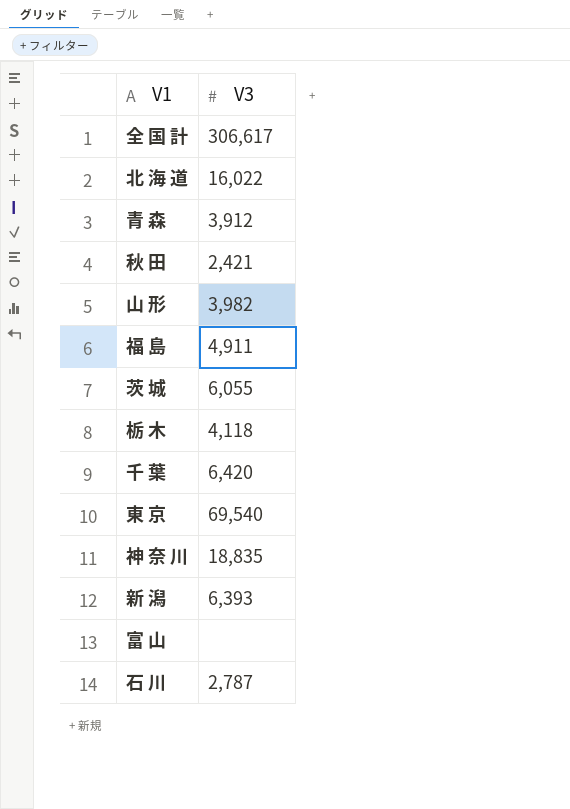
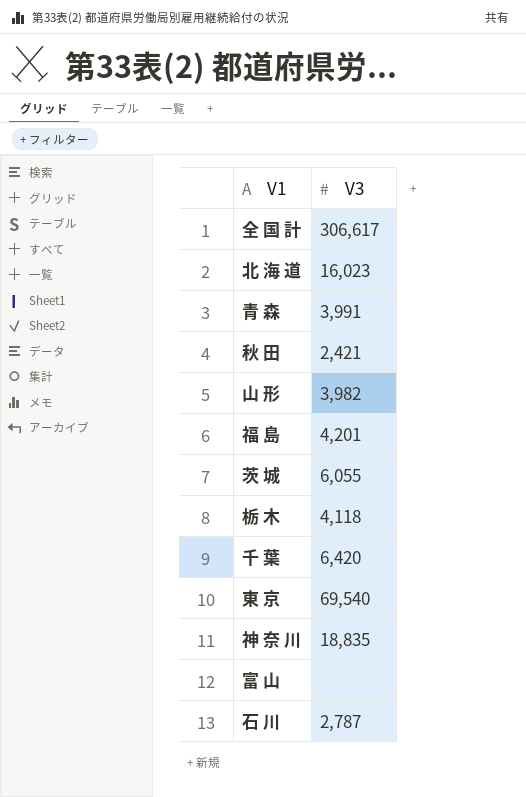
row 新 潟: 6,393 -> none
北 海 道 | V3: 16,022 -> 16,023
青 森 | V3: 3,912 -> 3,991
福 島 | V3: 4,911 -> 4,201

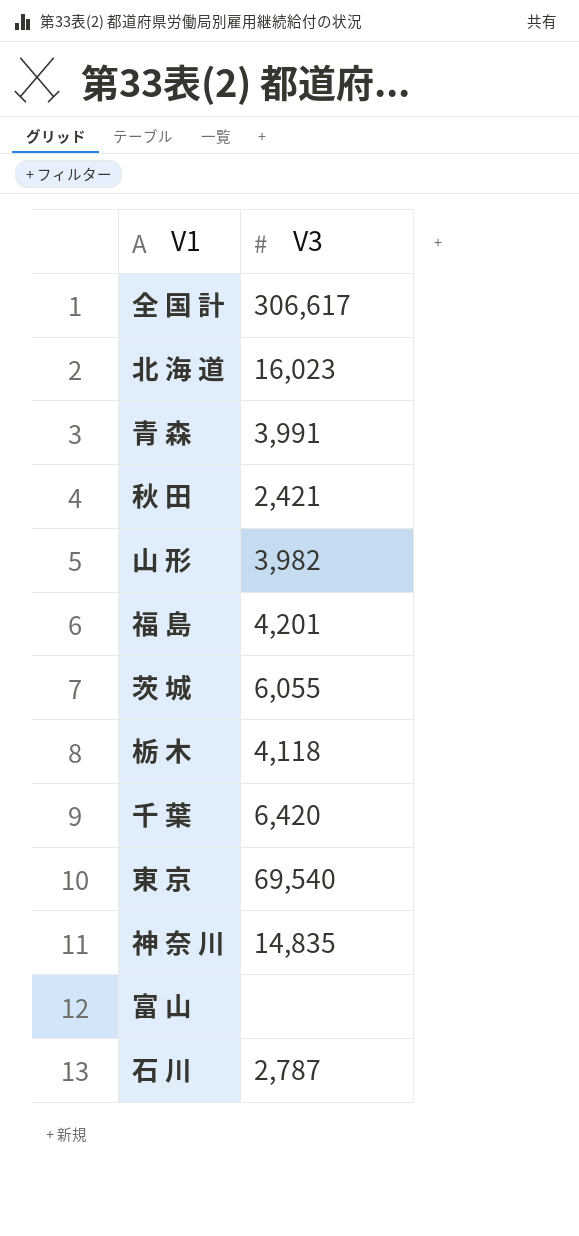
神 奈 川 | V3: 18,835 -> 14,835

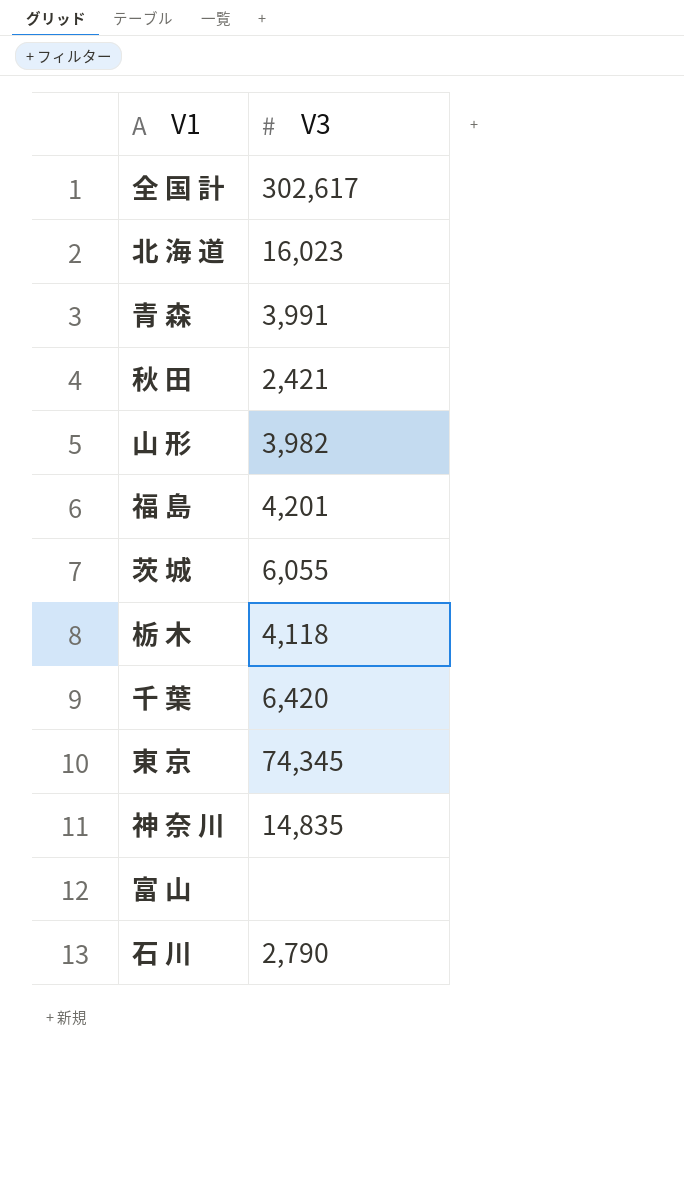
全 国 計 | V3: 306,617 -> 302,617
東 京 | V3: 69,540 -> 74,345
石 川 | V3: 2,787 -> 2,790

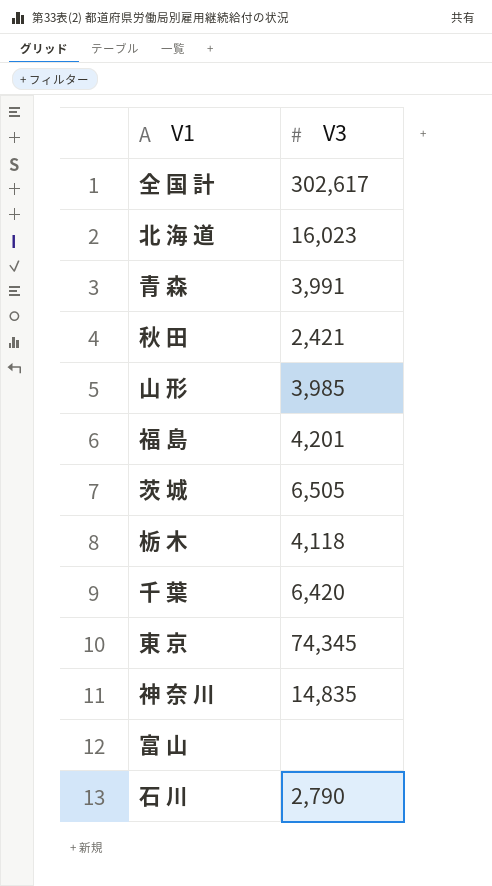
山 形 | V3: 3,982 -> 3,985
茨 城 | V3: 6,055 -> 6,505

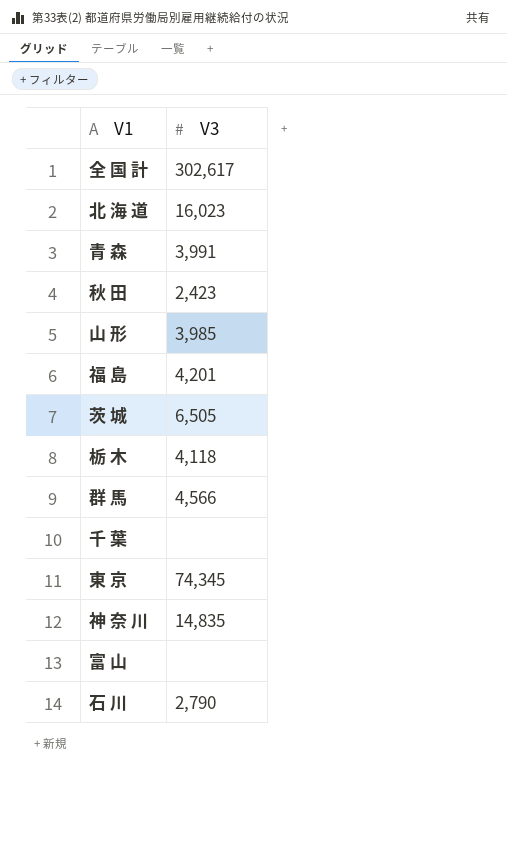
秋 田 | V3: 2,421 -> 2,423
row 群 馬: none -> 4,566
千 葉 | V3: 6,420 -> none

